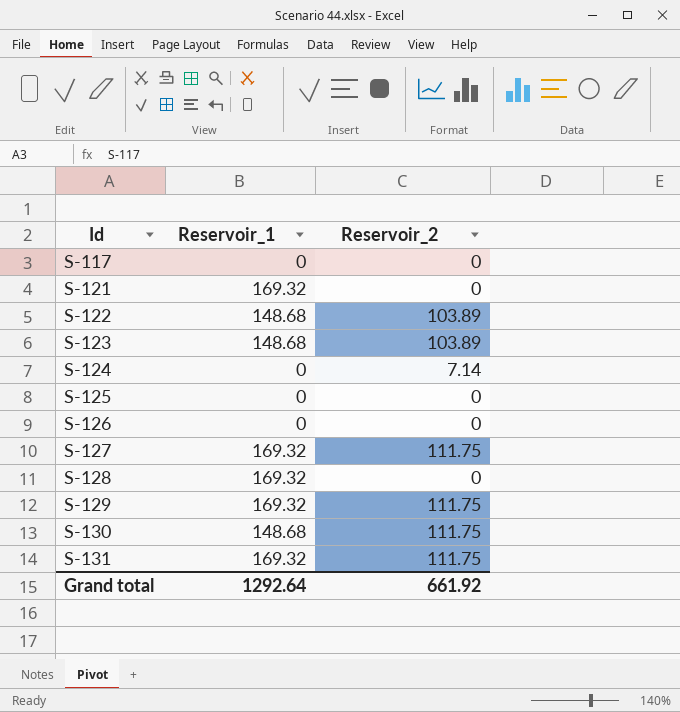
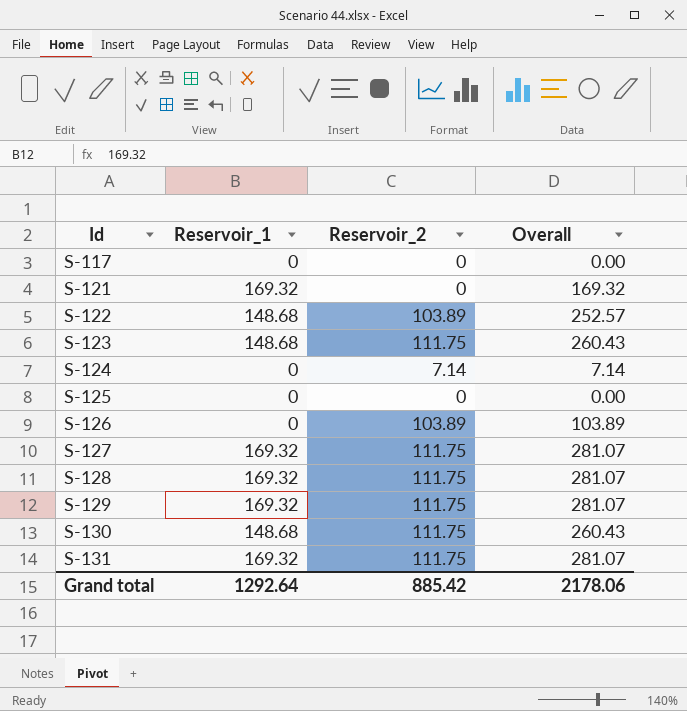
column Overall | formula: none -> [Reservoir_1] + [Reservoir_2]
S-123 | Reservoir_2: 103.89 -> 111.75
S-126 | Reservoir_2: 0 -> 103.89
S-128 | Reservoir_2: 0 -> 111.75
Grand total | Reservoir_2: 661.92 -> 885.42

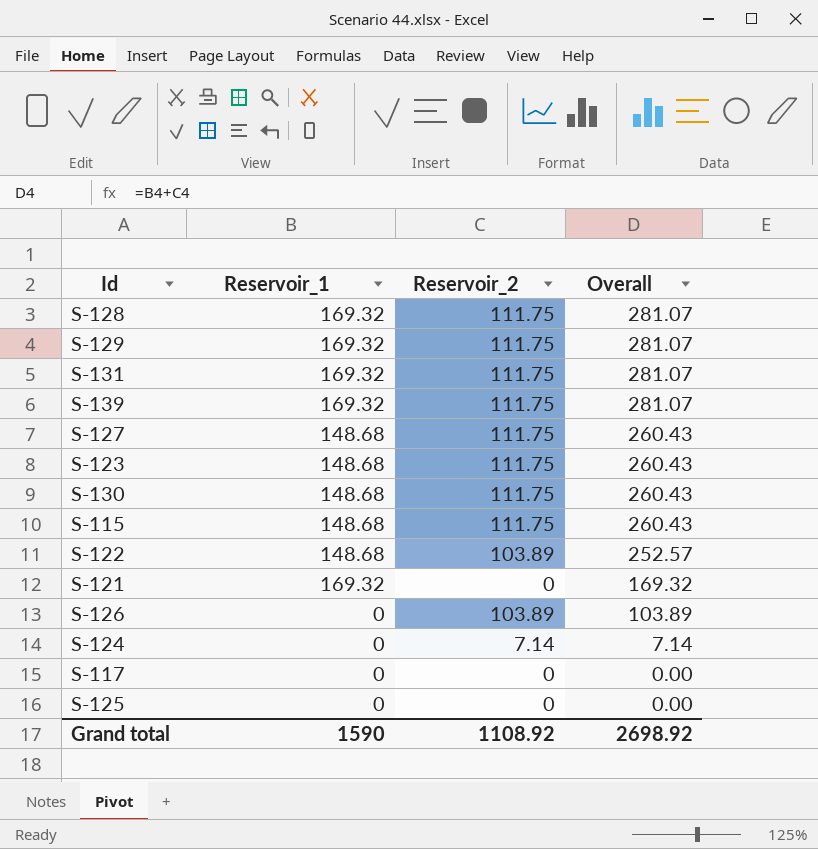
row order: Id ascending -> Overall descending
row S-139: none -> 169.32 | 111.75 | 281.07
S-127 | Reservoir_1: 169.32 -> 148.68
S-127 | Overall: 281.07 -> 260.43
row S-115: none -> 148.68 | 111.75 | 260.43
Grand total | Reservoir_1: 1292.64 -> 1590
Grand total | Reservoir_2: 885.42 -> 1108.92
Grand total | Overall: 2178.06 -> 2698.92

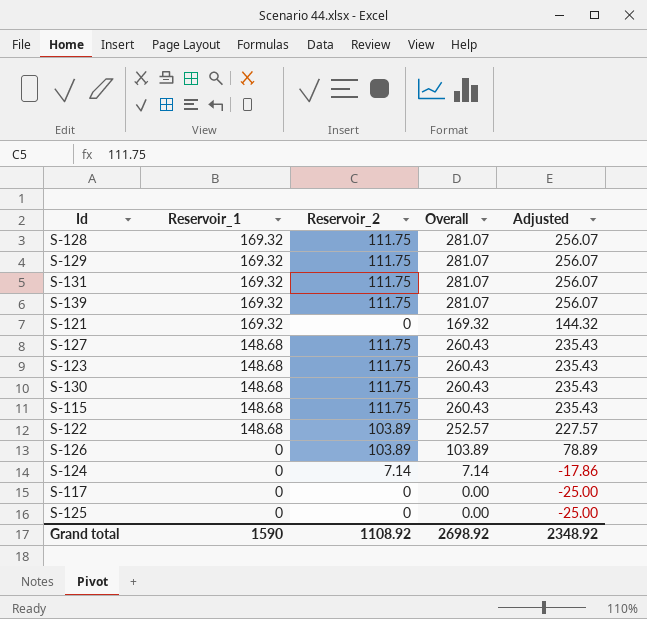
row order: Overall descending -> Reservoir_1 descending
column Adjusted | formula: none -> [Overall] - 25

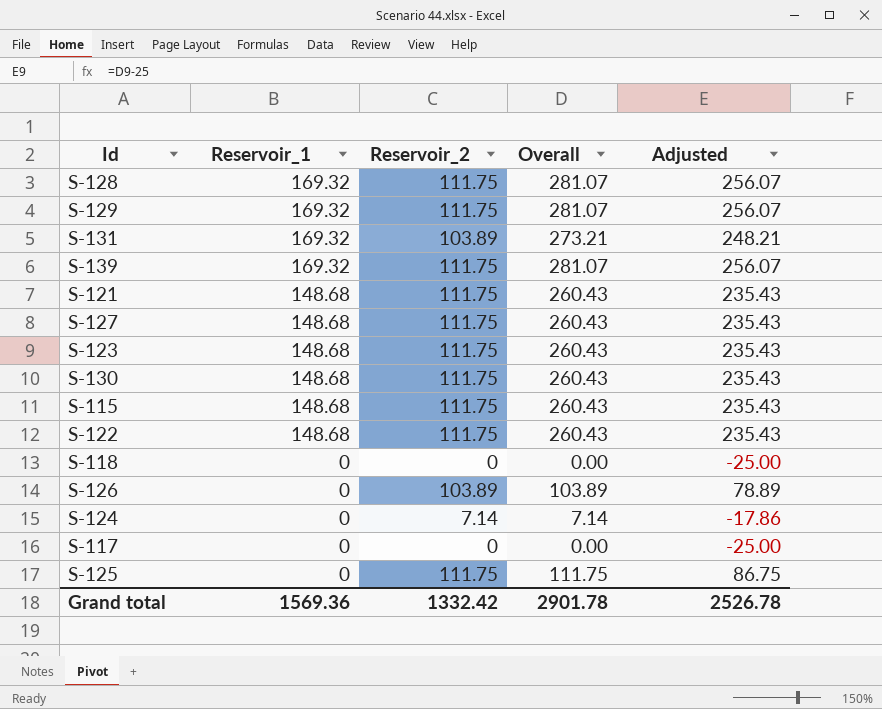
S-131 | Reservoir_2: 111.75 -> 103.89
S-131 | Overall: 281.07 -> 273.21
S-131 | Adjusted: 256.07 -> 248.21
S-121 | Reservoir_1: 169.32 -> 148.68
S-121 | Reservoir_2: 0 -> 111.75
S-121 | Overall: 169.32 -> 260.43
S-121 | Adjusted: 144.32 -> 235.43
S-122 | Reservoir_2: 103.89 -> 111.75
S-122 | Overall: 252.57 -> 260.43
S-122 | Adjusted: 227.57 -> 235.43
row S-118: none -> 0 | 0 | 0.00 | -25.00
S-125 | Reservoir_2: 0 -> 111.75
S-125 | Overall: 0.00 -> 111.75
S-125 | Adjusted: -25.00 -> 86.75
Grand total | Reservoir_1: 1590 -> 1569.36
Grand total | Reservoir_2: 1108.92 -> 1332.42
Grand total | Overall: 2698.92 -> 2901.78
Grand total | Adjusted: 2348.92 -> 2526.78

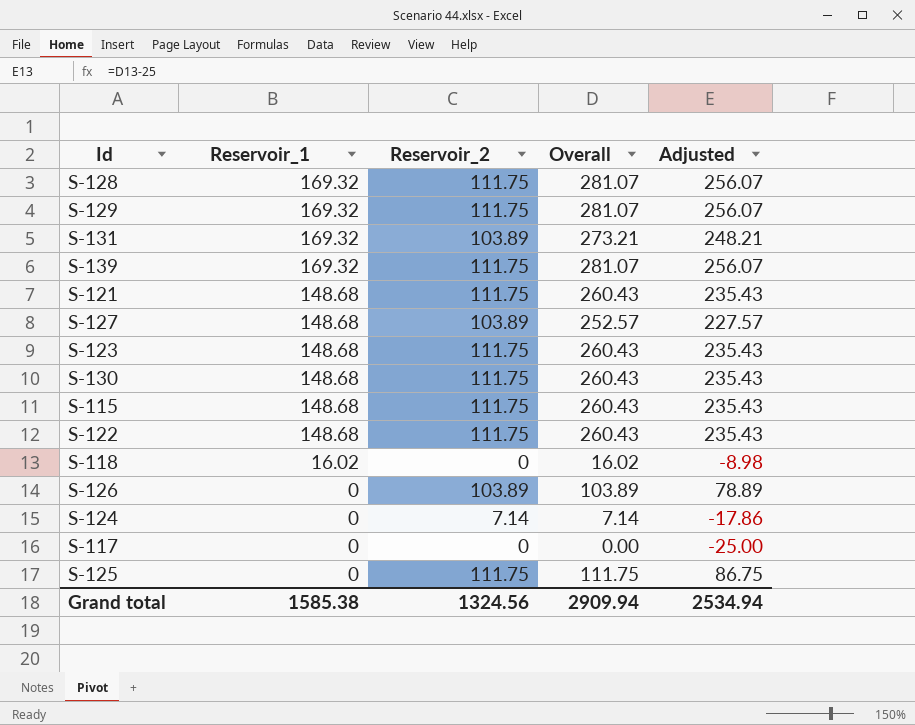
S-127 | Reservoir_2: 111.75 -> 103.89
S-127 | Overall: 260.43 -> 252.57
S-127 | Adjusted: 235.43 -> 227.57
S-118 | Reservoir_1: 0 -> 16.02
S-118 | Overall: 0.00 -> 16.02
S-118 | Adjusted: -25.00 -> -8.98
Grand total | Reservoir_1: 1569.36 -> 1585.38
Grand total | Reservoir_2: 1332.42 -> 1324.56
Grand total | Overall: 2901.78 -> 2909.94
Grand total | Adjusted: 2526.78 -> 2534.94

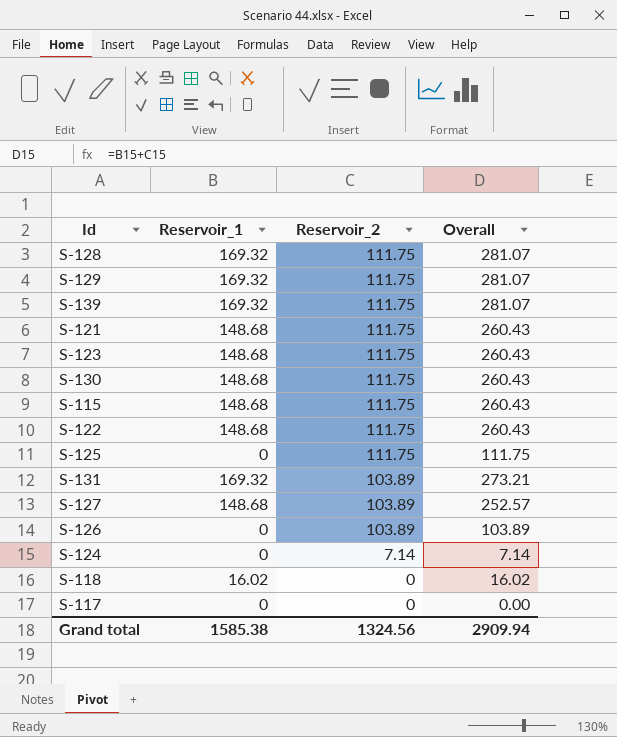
row order: Reservoir_1 descending -> Reservoir_2 descending
column Adjusted | formula: [Overall] - 25 -> none

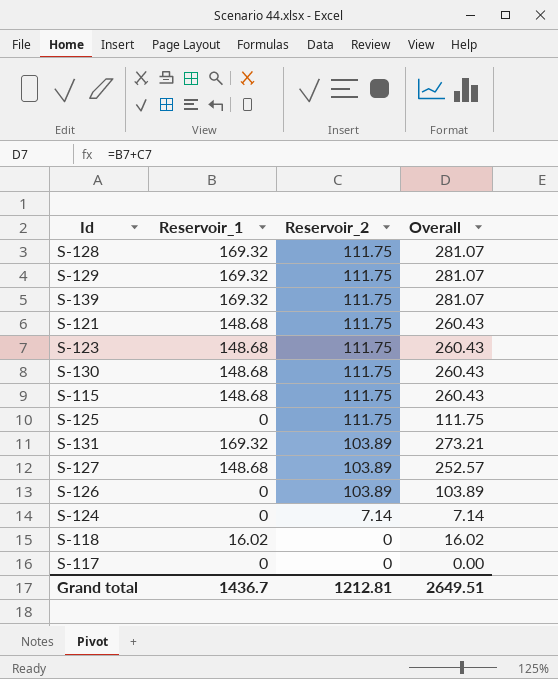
row S-122: 148.68 | 111.75 | 260.43 -> none
Grand total | Reservoir_1: 1585.38 -> 1436.7
Grand total | Reservoir_2: 1324.56 -> 1212.81
Grand total | Overall: 2909.94 -> 2649.51

